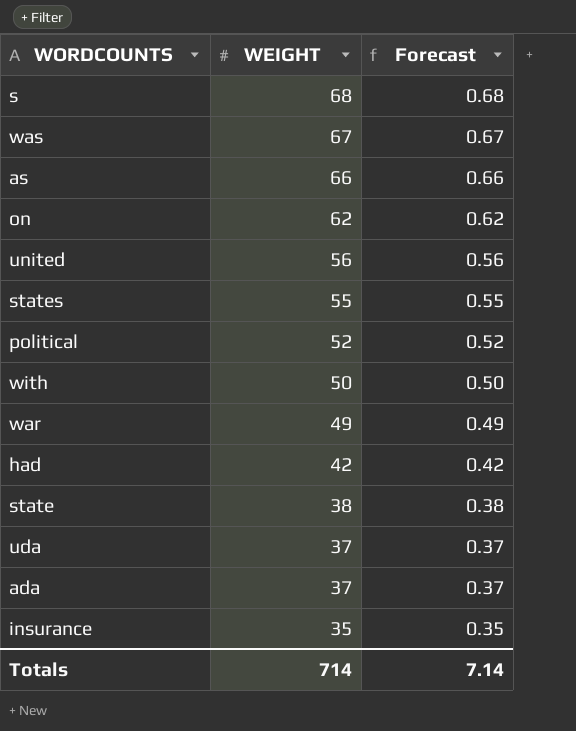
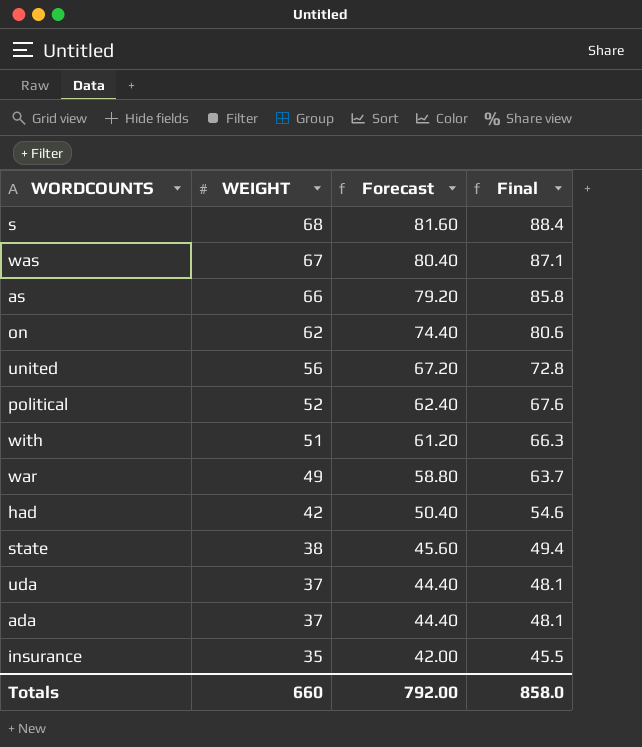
column Forecast | formula: [WEIGHT] * 0.01 -> [WEIGHT] * 1.2
column Final | formula: none -> [WEIGHT] * 1.3
row states: 55 | 0.55 -> none
with | WEIGHT: 50 -> 51
Totals | WEIGHT: 714 -> 660
Totals | Forecast: 7.14 -> 792.00

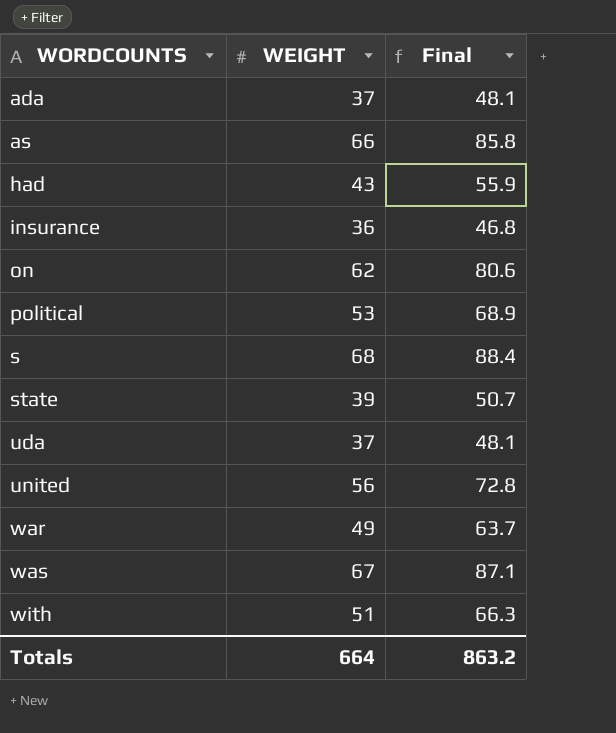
row order: WEIGHT descending -> WORDCOUNTS ascending
column Forecast | formula: [WEIGHT] * 1.2 -> none
had | WEIGHT: 42 -> 43
had | Final: 54.6 -> 55.9
insurance | WEIGHT: 35 -> 36
insurance | Final: 45.5 -> 46.8
political | WEIGHT: 52 -> 53
political | Final: 67.6 -> 68.9
state | WEIGHT: 38 -> 39
state | Final: 49.4 -> 50.7
Totals | WEIGHT: 660 -> 664
Totals | Final: 858.0 -> 863.2

